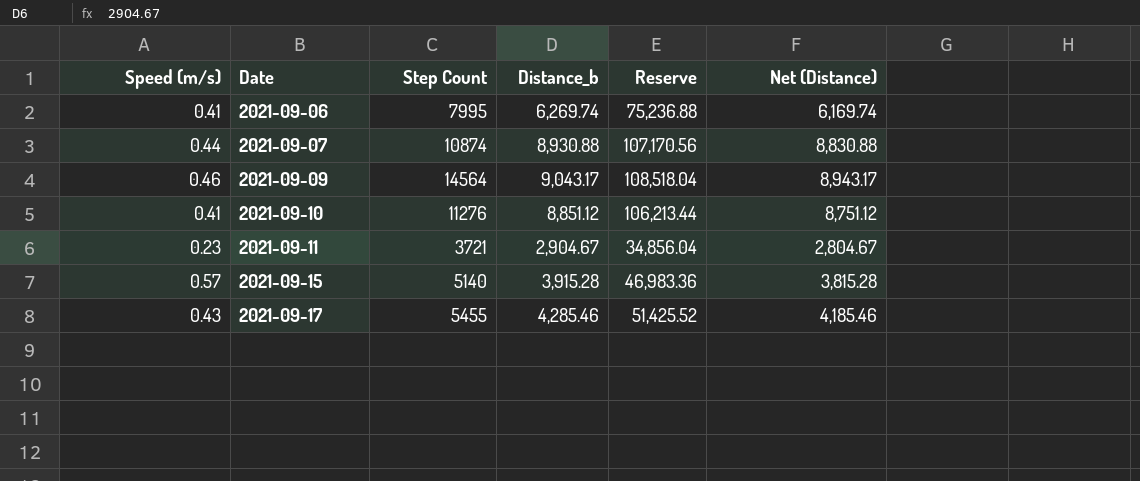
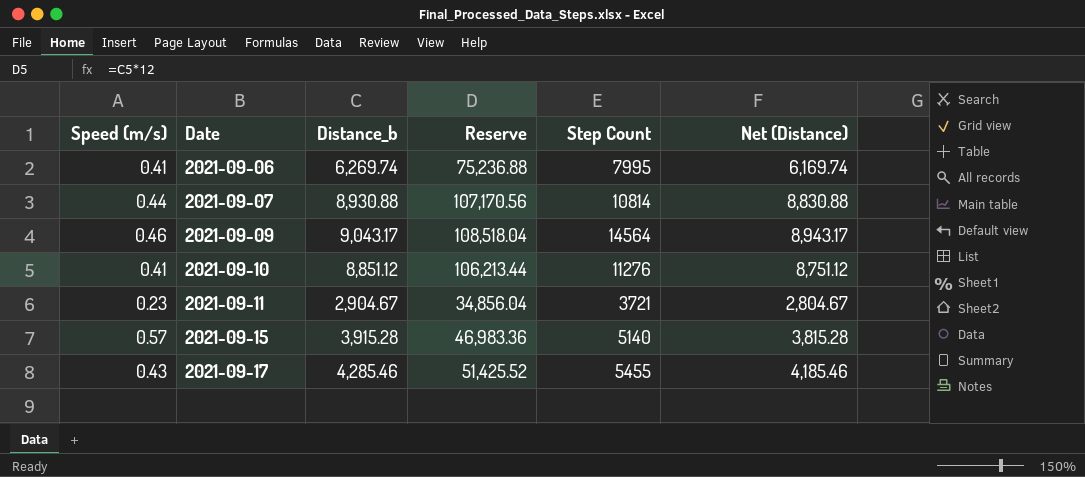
column Step Count | position: 3 -> 5
2021-09-07 | Step Count: 10874 -> 10814

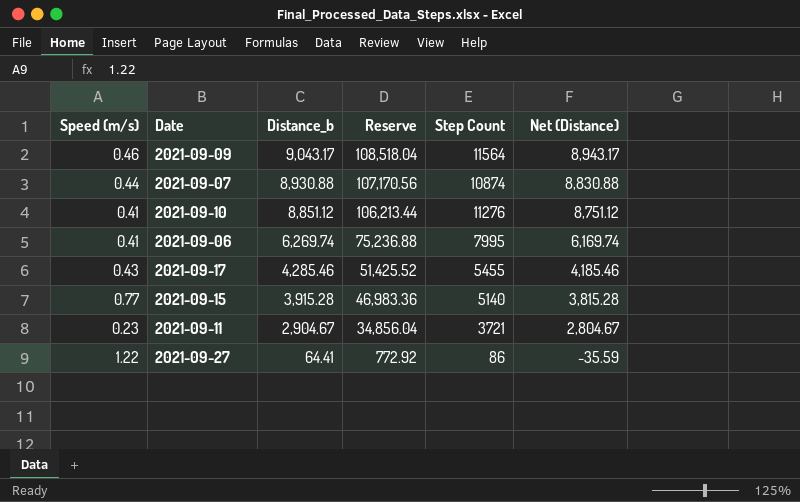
row order: Date ascending -> Distance_b descending
2021-09-09 | Step Count: 14564 -> 11564
2021-09-07 | Step Count: 10814 -> 10874
2021-09-15 | Speed (m/s): 0.57 -> 0.77
row 2021-09-27: none -> 1.22 | 64.41 | 772.92 | 86 | -35.59

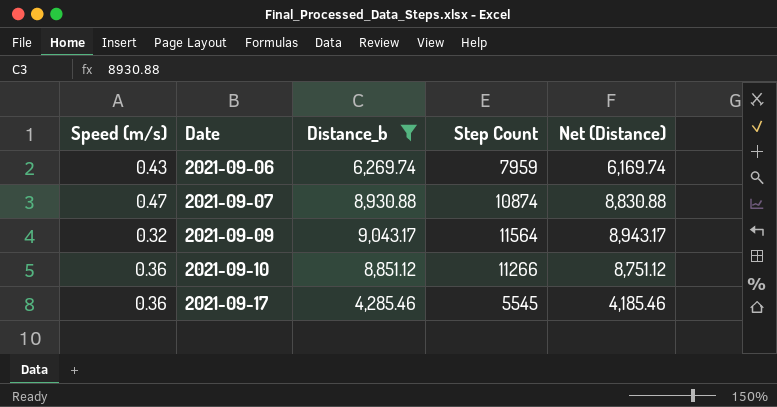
filter: none -> Distance_b >= 4,285.46
row order: Distance_b descending -> Date ascending
column Reserve | formula: [Distance_b] * 12 -> none
2021-09-06 | Speed (m/s): 0.41 -> 0.43
2021-09-06 | Step Count: 7995 -> 7959
2021-09-07 | Speed (m/s): 0.44 -> 0.47
2021-09-09 | Speed (m/s): 0.46 -> 0.32
2021-09-10 | Speed (m/s): 0.41 -> 0.36
2021-09-10 | Step Count: 11276 -> 11266
2021-09-17 | Speed (m/s): 0.43 -> 0.36
2021-09-17 | Step Count: 5455 -> 5545

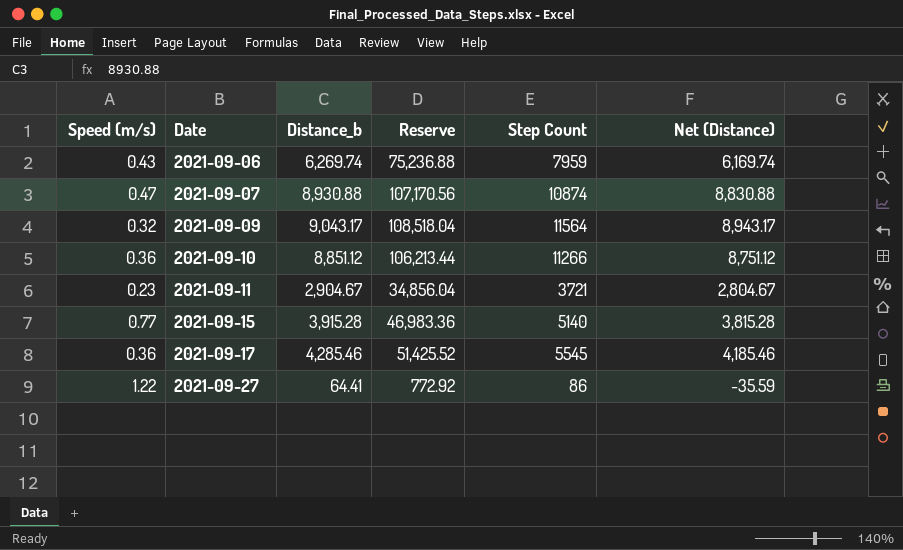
filter: Distance_b >= 4,285.46 -> none
column Reserve | formula: none -> [Distance_b] * 12

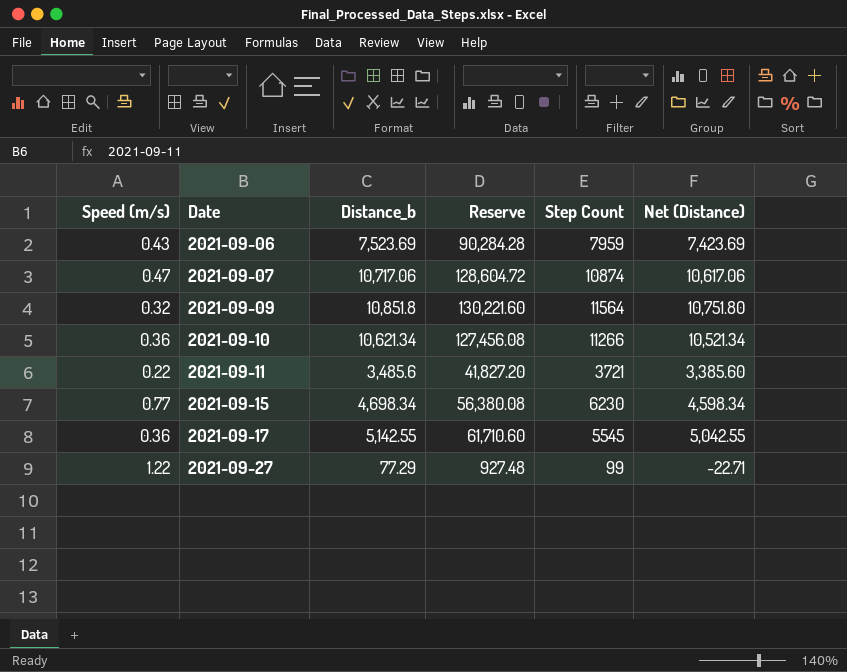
2021-09-06 | Distance_b: 6,269.74 -> 7,523.69
2021-09-06 | Reserve: 75,236.88 -> 90,284.28
2021-09-06 | Net (Distance): 6,169.74 -> 7,423.69
2021-09-07 | Distance_b: 8,930.88 -> 10,717.06
2021-09-07 | Reserve: 107,170.56 -> 128,604.72
2021-09-07 | Net (Distance): 8,830.88 -> 10,617.06
2021-09-09 | Distance_b: 9,043.17 -> 10,851.8
2021-09-09 | Reserve: 108,518.04 -> 130,221.60
2021-09-09 | Net (Distance): 8,943.17 -> 10,751.80
2021-09-10 | Distance_b: 8,851.12 -> 10,621.34
2021-09-10 | Reserve: 106,213.44 -> 127,456.08
2021-09-10 | Net (Distance): 8,751.12 -> 10,521.34
2021-09-11 | Speed (m/s): 0.23 -> 0.22
2021-09-11 | Distance_b: 2,904.67 -> 3,485.6
2021-09-11 | Reserve: 34,856.04 -> 41,827.20
2021-09-11 | Net (Distance): 2,804.67 -> 3,385.60
2021-09-15 | Distance_b: 3,915.28 -> 4,698.34
2021-09-15 | Reserve: 46,983.36 -> 56,380.08
2021-09-15 | Step Count: 5140 -> 6230
2021-09-15 | Net (Distance): 3,815.28 -> 4,598.34
2021-09-17 | Distance_b: 4,285.46 -> 5,142.55
2021-09-17 | Reserve: 51,425.52 -> 61,710.60
2021-09-17 | Net (Distance): 4,185.46 -> 5,042.55
2021-09-27 | Distance_b: 64.41 -> 77.29
2021-09-27 | Reserve: 772.92 -> 927.48
2021-09-27 | Step Count: 86 -> 99
2021-09-27 | Net (Distance): -35.59 -> -22.71

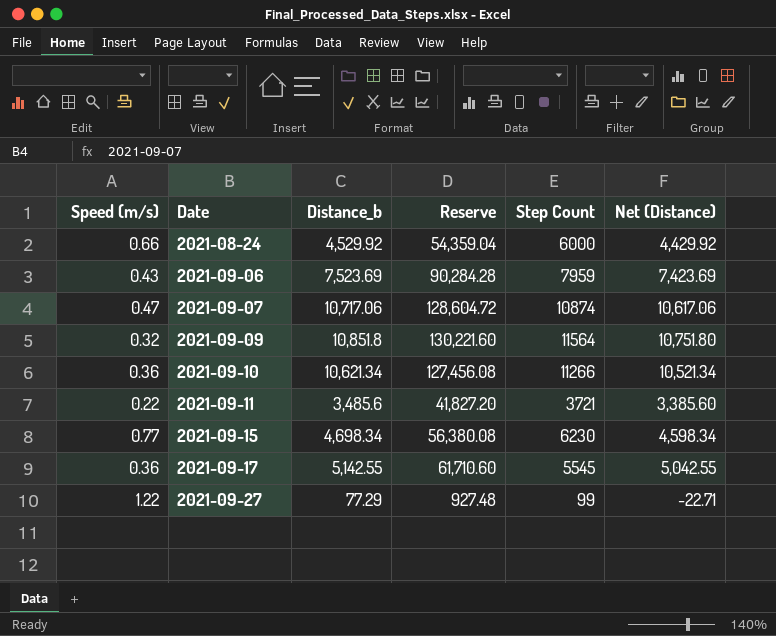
row 2021-08-24: none -> 0.66 | 4,529.92 | 54,359.04 | 6000 | 4,429.92

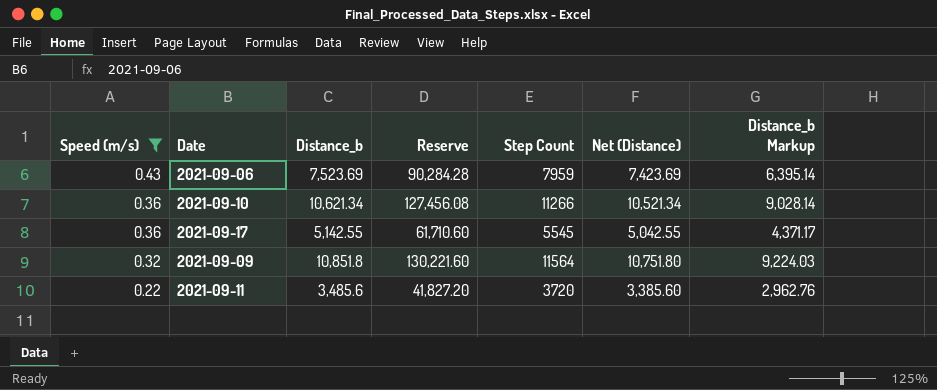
filter: none -> Speed (m/s) <= 0.43
row order: Date ascending -> Speed (m/s) descending
column Distance_b Markup | formula: none -> [Distance_b] * 0.85
2021-09-11 | Step Count: 3721 -> 3720

